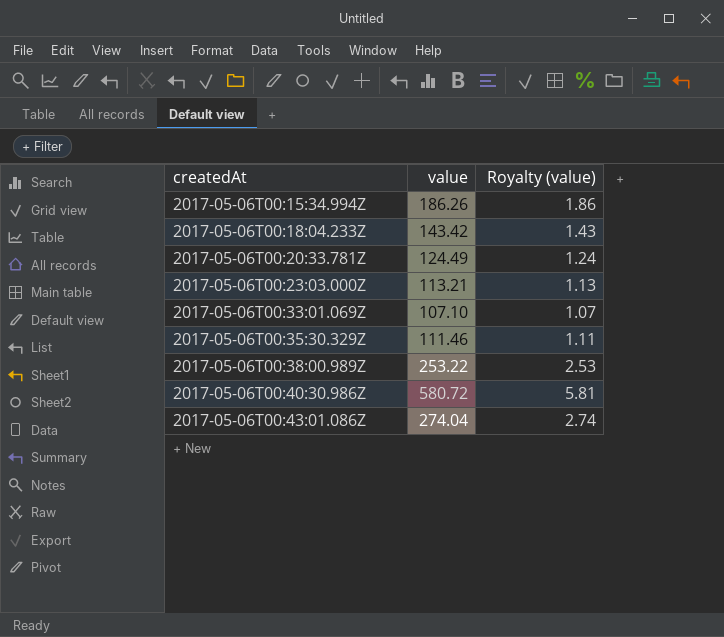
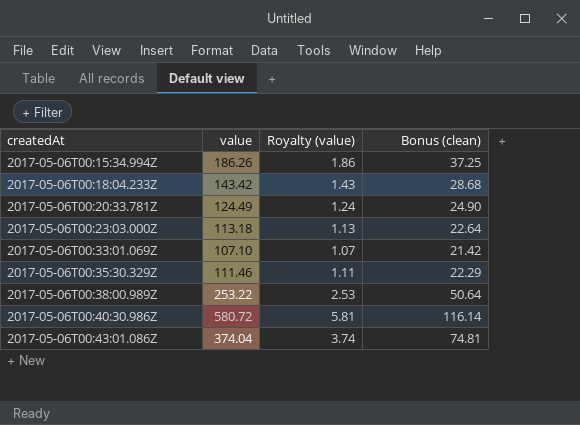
column Bonus (clean) | formula: none -> [value] * 0.2
2017-05-06T00:23:03.000Z | value: 113.21 -> 113.18
2017-05-06T00:43:01.086Z | value: 274.04 -> 374.04
2017-05-06T00:43:01.086Z | Royalty (value): 2.74 -> 3.74

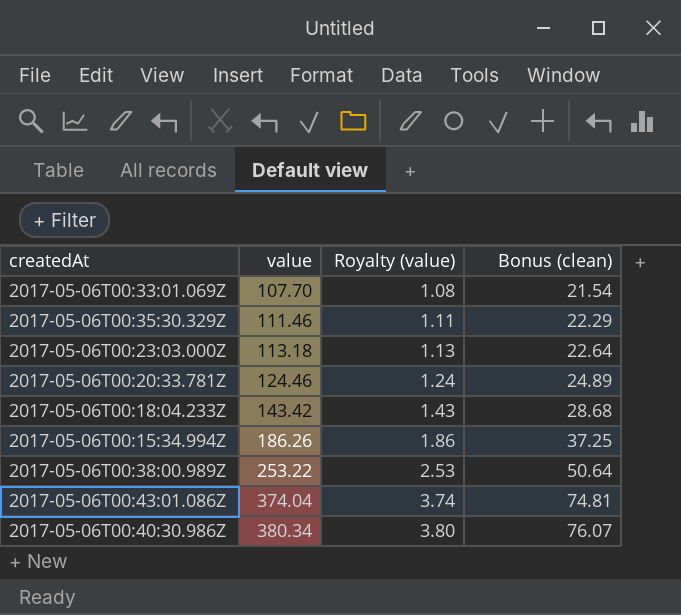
row order: createdAt ascending -> value ascending
2017-05-06T00:33:01.069Z | value: 107.10 -> 107.70
2017-05-06T00:33:01.069Z | Royalty (value): 1.07 -> 1.08
2017-05-06T00:33:01.069Z | Bonus (clean): 21.42 -> 21.54
2017-05-06T00:20:33.781Z | value: 124.49 -> 124.46
2017-05-06T00:20:33.781Z | Bonus (clean): 24.90 -> 24.89
2017-05-06T00:40:30.986Z | value: 580.72 -> 380.34
2017-05-06T00:40:30.986Z | Royalty (value): 5.81 -> 3.80
2017-05-06T00:40:30.986Z | Bonus (clean): 116.14 -> 76.07

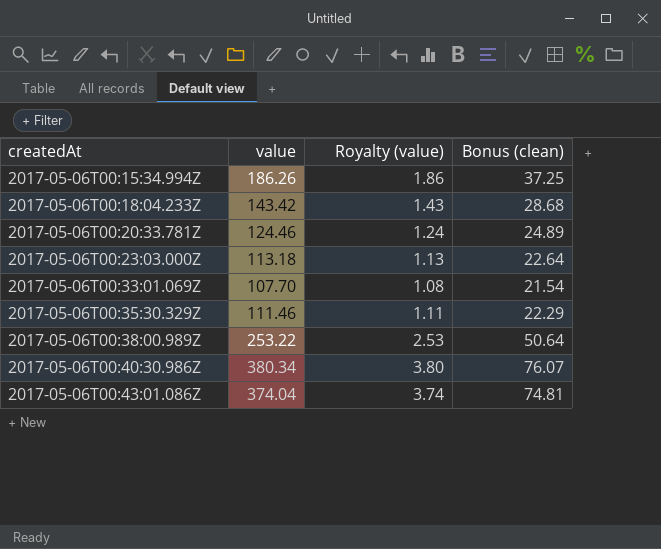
row order: value ascending -> createdAt ascending

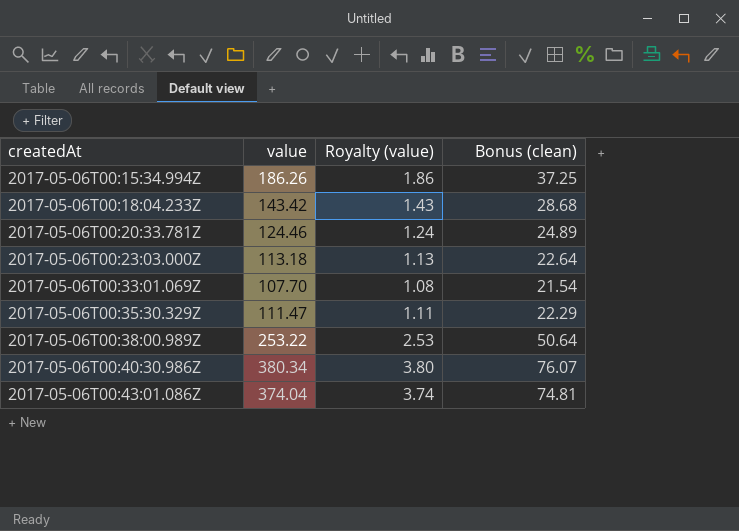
2017-05-06T00:35:30.329Z | value: 111.46 -> 111.47

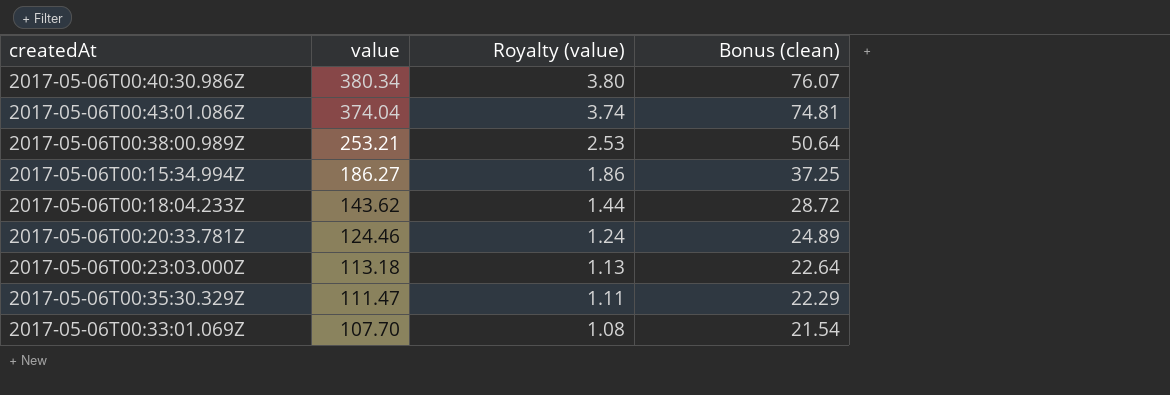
row order: createdAt ascending -> value descending
2017-05-06T00:38:00.989Z | value: 253.22 -> 253.21
2017-05-06T00:15:34.994Z | value: 186.26 -> 186.27
2017-05-06T00:18:04.233Z | value: 143.42 -> 143.62
2017-05-06T00:18:04.233Z | Royalty (value): 1.43 -> 1.44
2017-05-06T00:18:04.233Z | Bonus (clean): 28.68 -> 28.72

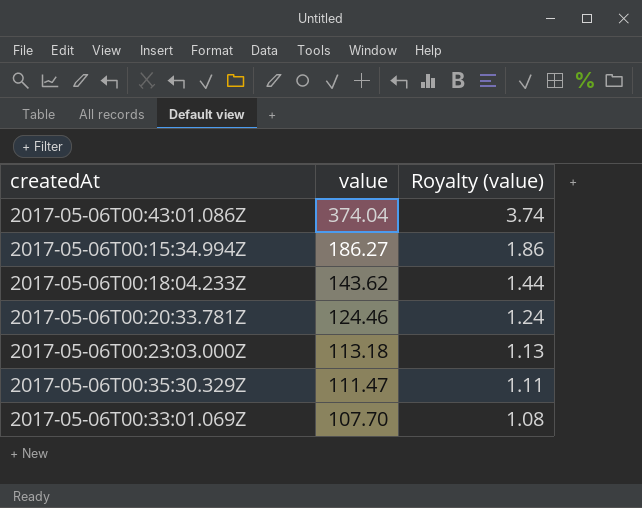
column Bonus (clean) | formula: [value] * 0.2 -> none
row 2017-05-06T00:40:30.986Z: 380.34 | 3.80 | 76.07 -> none
row 2017-05-06T00:38:00.989Z: 253.21 | 2.53 | 50.64 -> none

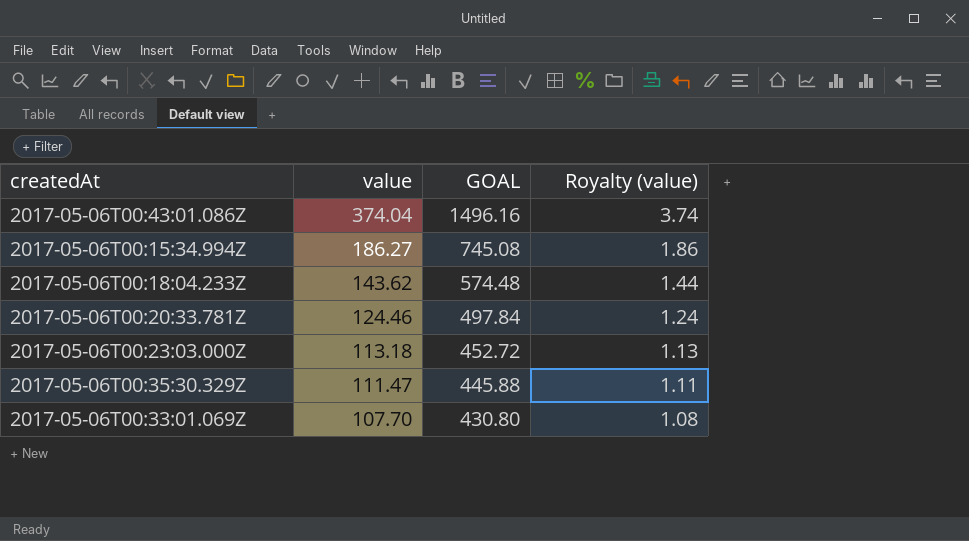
column GOAL | formula: none -> [value] * 4

